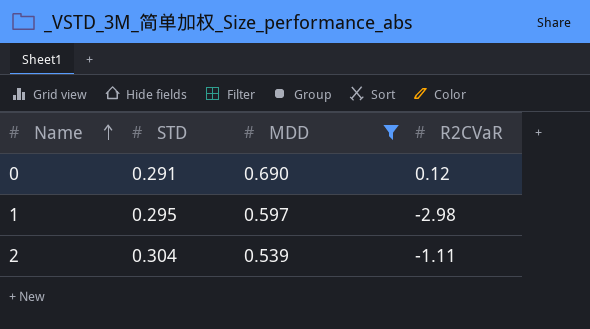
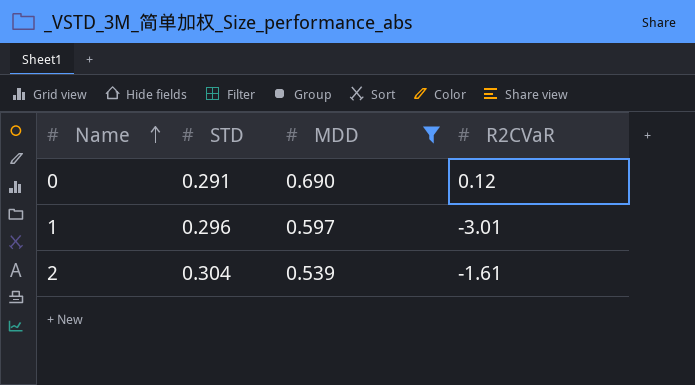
1 | STD: 0.295 -> 0.296
1 | R2CVaR: -2.98 -> -3.01
2 | R2CVaR: -1.11 -> -1.61

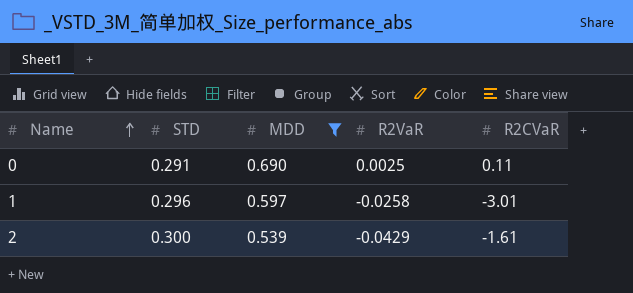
column R2VaR | position: none -> 4
0 | R2CVaR: 0.12 -> 0.11
2 | STD: 0.304 -> 0.300

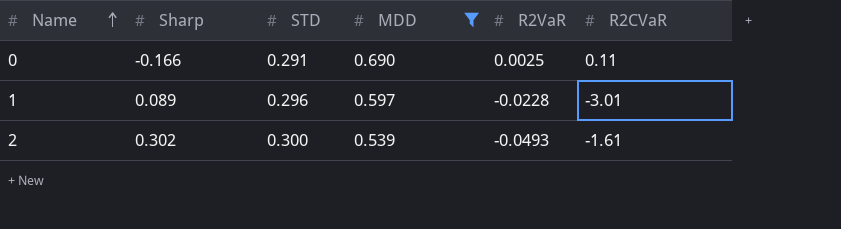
column Sharp | position: none -> 2
1 | R2VaR: -0.0258 -> -0.0228
2 | R2VaR: -0.0429 -> -0.0493

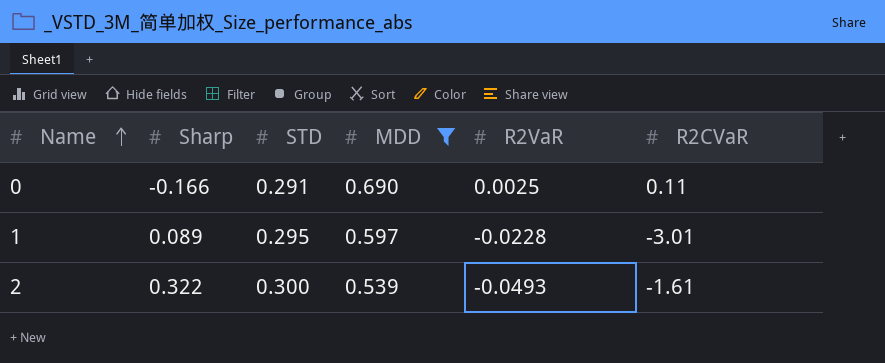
1 | STD: 0.296 -> 0.295
2 | Sharp: 0.302 -> 0.322

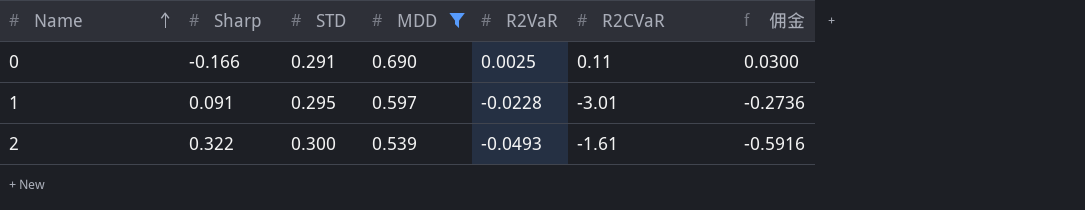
column 佣金 | formula: none -> [R2VaR] * 12
1 | Sharp: 0.089 -> 0.091

